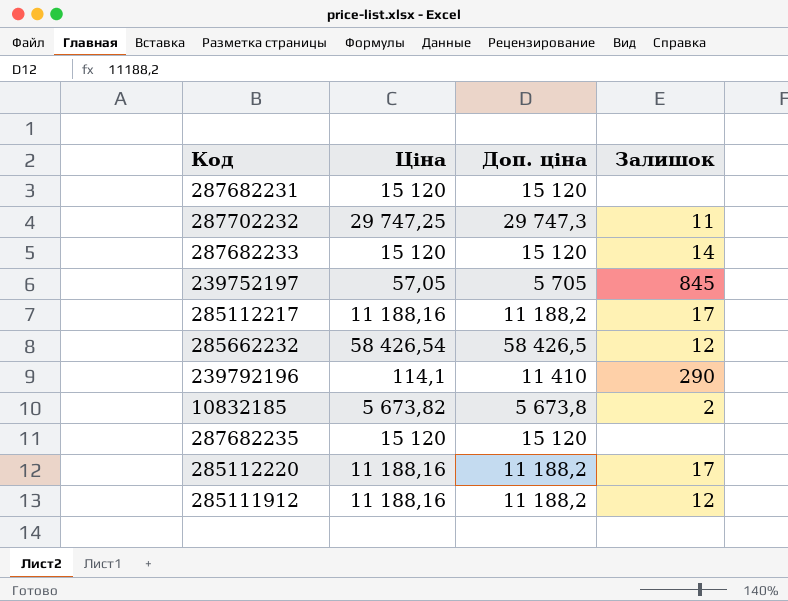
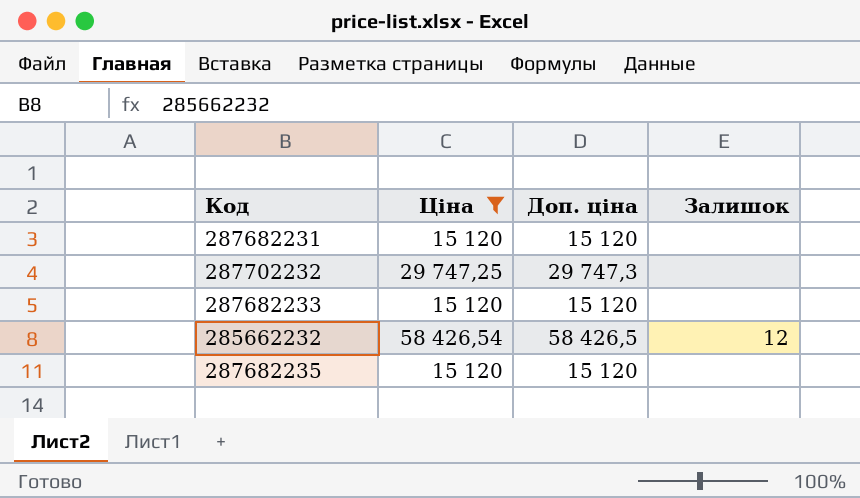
filter: none -> Ціна >= 15 120
287702232 | Залишок: 11 -> none
287682233 | Залишок: 14 -> none

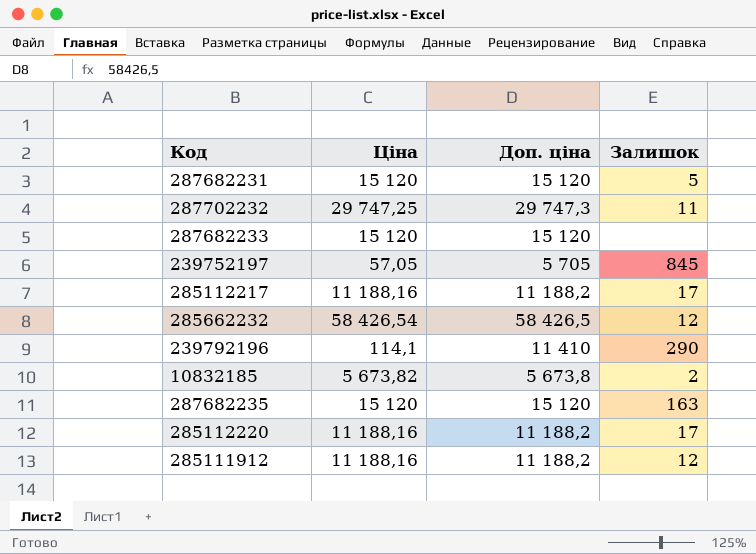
filter: Ціна >= 15 120 -> none
287682231 | Залишок: none -> 5
287702232 | Залишок: none -> 11
287682235 | Залишок: none -> 163

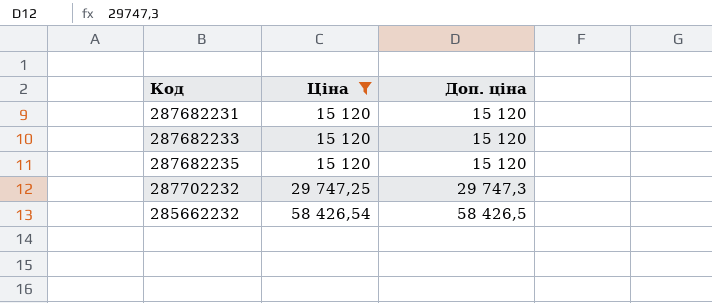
filter: none -> Ціна >= 15 120
row order: none -> Ціна ascending
column Залишок | position: 4 -> none

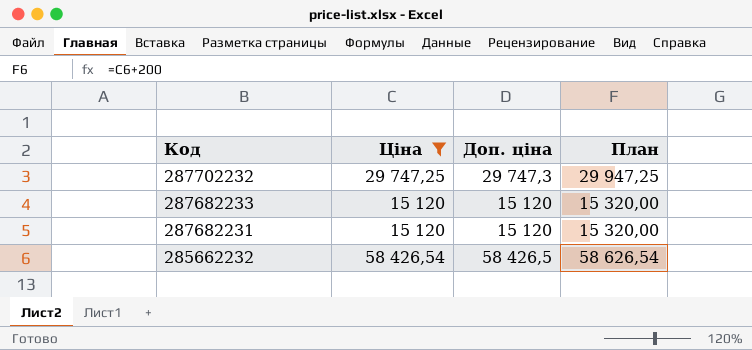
row order: Ціна ascending -> Код descending
column План | formula: none -> [Ціна] + 200
row 287682235: 15 120 | 15 120 -> none

